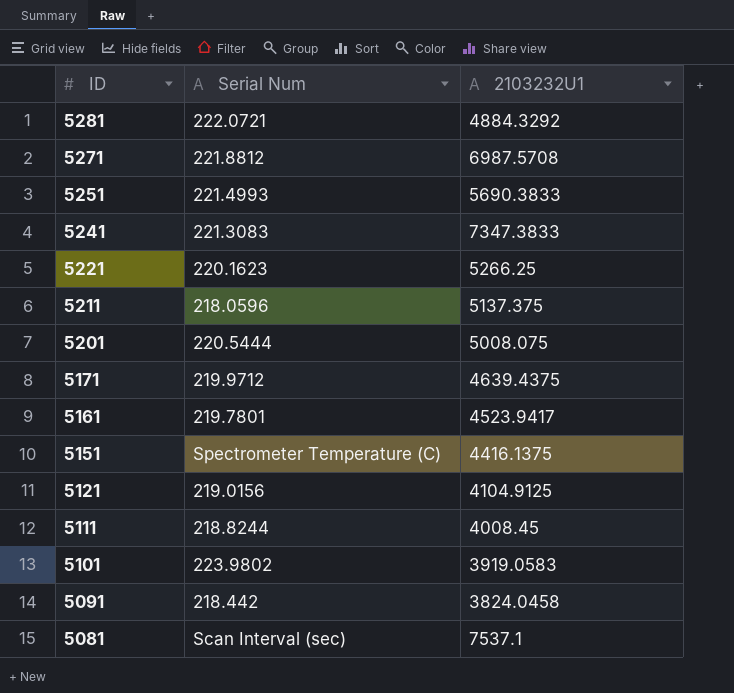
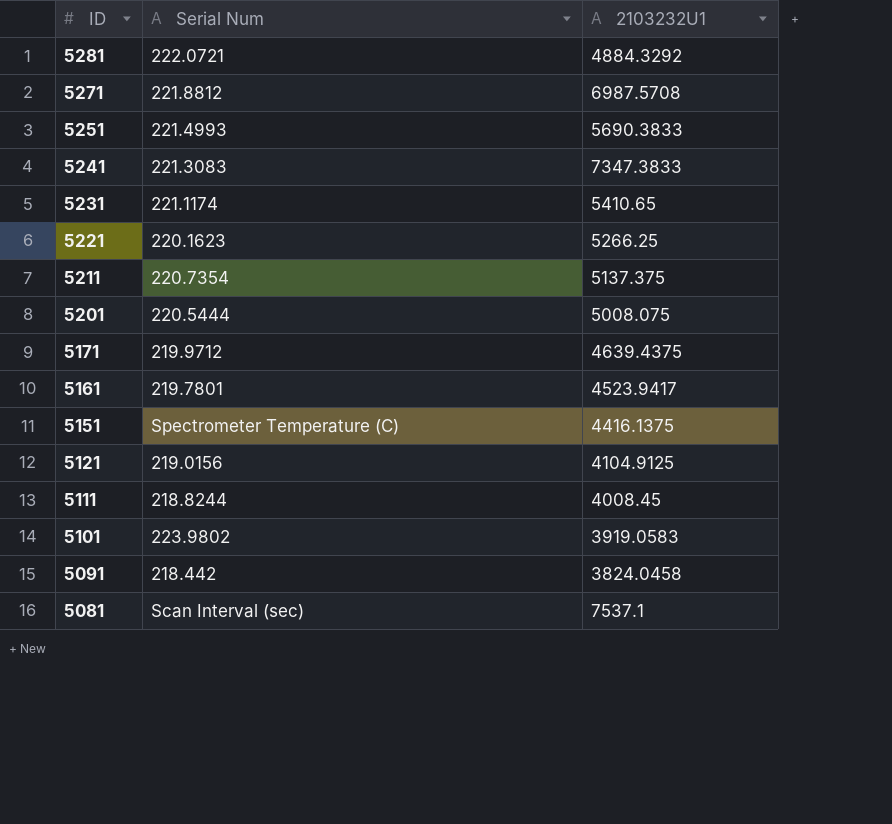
row 5231: none -> 221.1174 | 5410.65
5211 | Serial Num: 218.0596 -> 220.7354

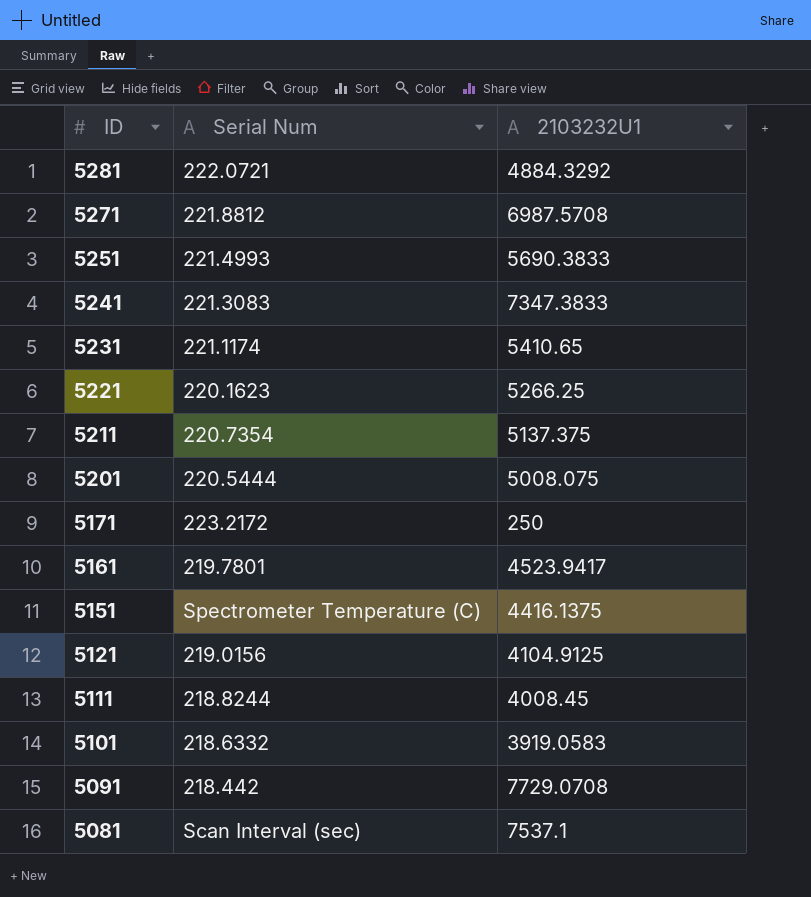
5171 | Serial Num: 219.9712 -> 223.2172
5171 | 2103232U1: 4639.4375 -> 250
5101 | Serial Num: 223.9802 -> 218.6332
5091 | 2103232U1: 3824.0458 -> 7729.0708

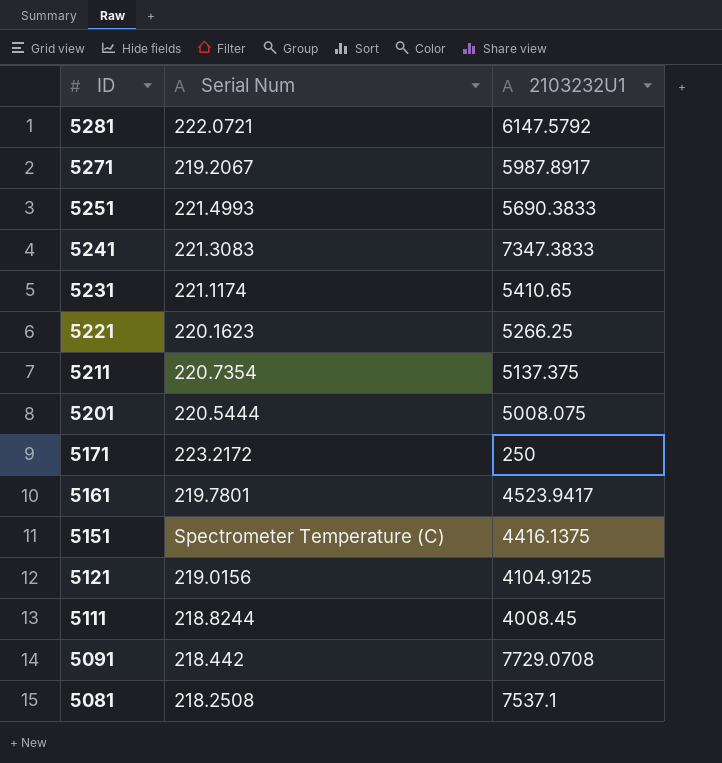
row 5101: 218.6332 | 3919.0583 -> none
5281 | 2103232U1: 4884.3292 -> 6147.5792
5271 | Serial Num: 221.8812 -> 219.2067
5271 | 2103232U1: 6987.5708 -> 5987.8917
5081 | Serial Num: Scan Interval (sec) -> 218.2508

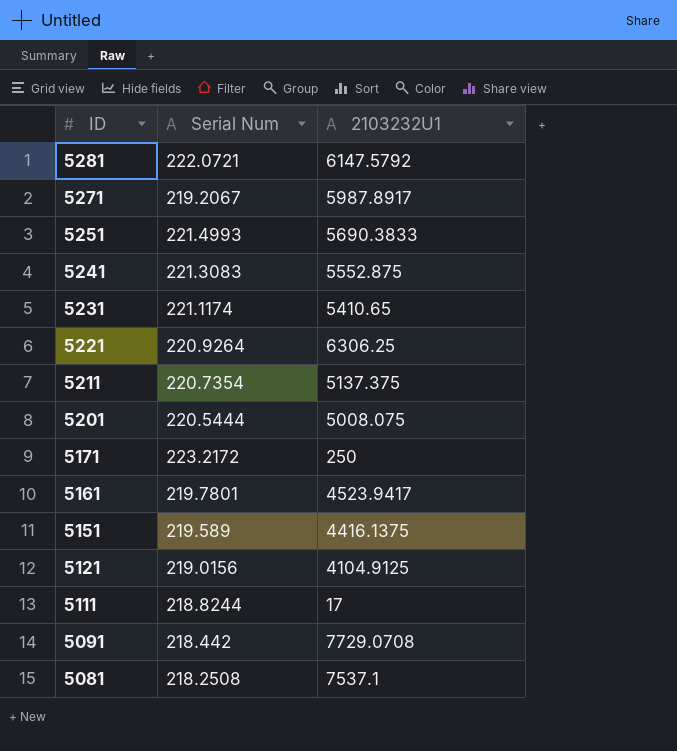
5241 | 2103232U1: 7347.3833 -> 5552.875
5221 | Serial Num: 220.1623 -> 220.9264
5221 | 2103232U1: 5266.25 -> 6306.25
5151 | Serial Num: Spectrometer Temperature (C) -> 219.589
5111 | 2103232U1: 4008.45 -> 17

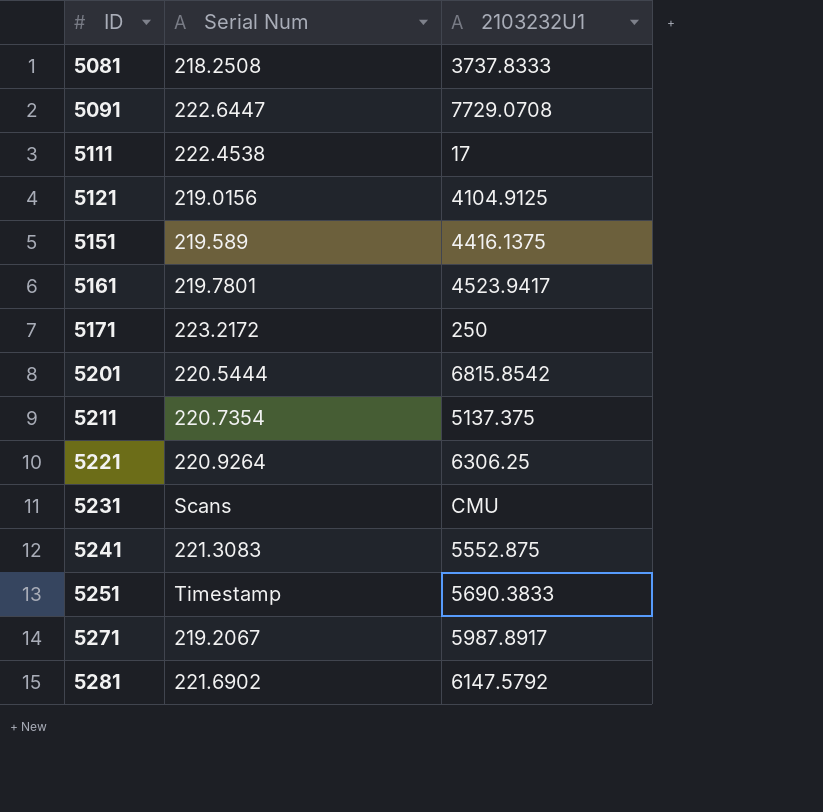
row order: ID descending -> ID ascending
5081 | 2103232U1: 7537.1 -> 3737.8333
5091 | Serial Num: 218.442 -> 222.6447
5111 | Serial Num: 218.8244 -> 222.4538
5201 | 2103232U1: 5008.075 -> 6815.8542
5231 | Serial Num: 221.1174 -> Scans
5231 | 2103232U1: 5410.65 -> CMU
5251 | Serial Num: 221.4993 -> Timestamp
5281 | Serial Num: 222.0721 -> 221.6902

